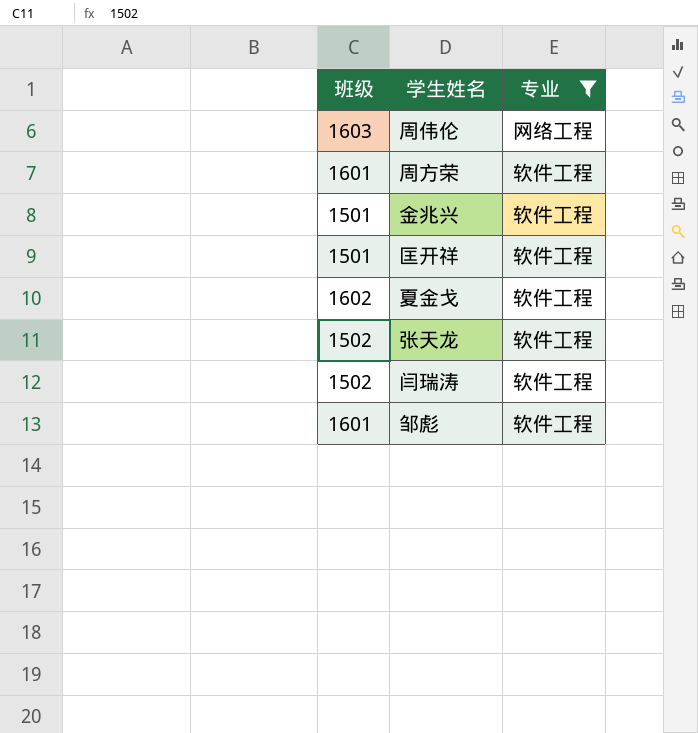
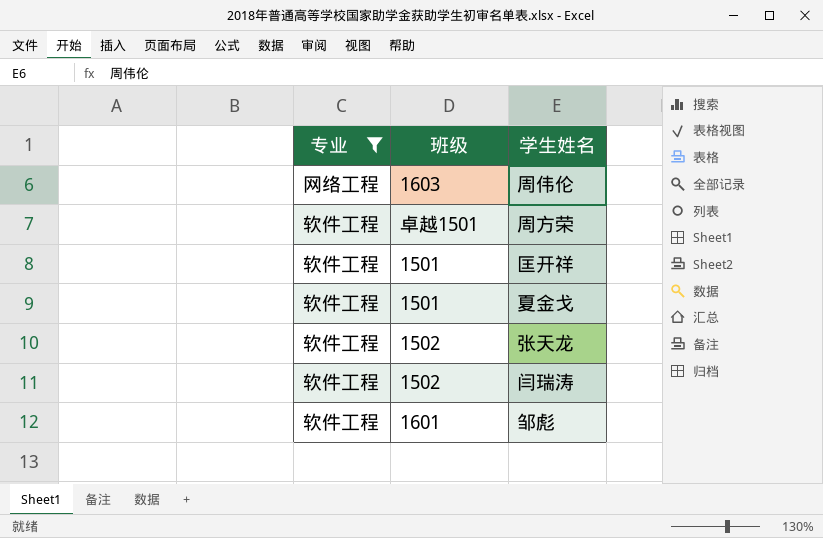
column 专业 | position: 3 -> 1
row 金兆兴: 1501 | 软件工程 -> none
周方荣 | 班级: 1601 -> 卓越1501
夏金戈 | 班级: 1602 -> 1501

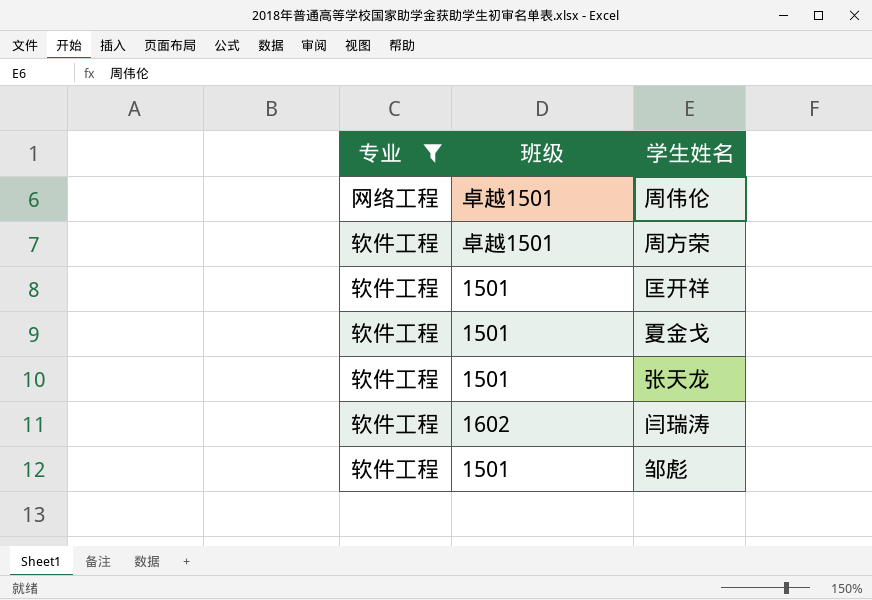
周伟伦 | 班级: 1603 -> 卓越1501
张天龙 | 班级: 1502 -> 1501
闫瑞涛 | 班级: 1502 -> 1602
邹彪 | 班级: 1601 -> 1501

